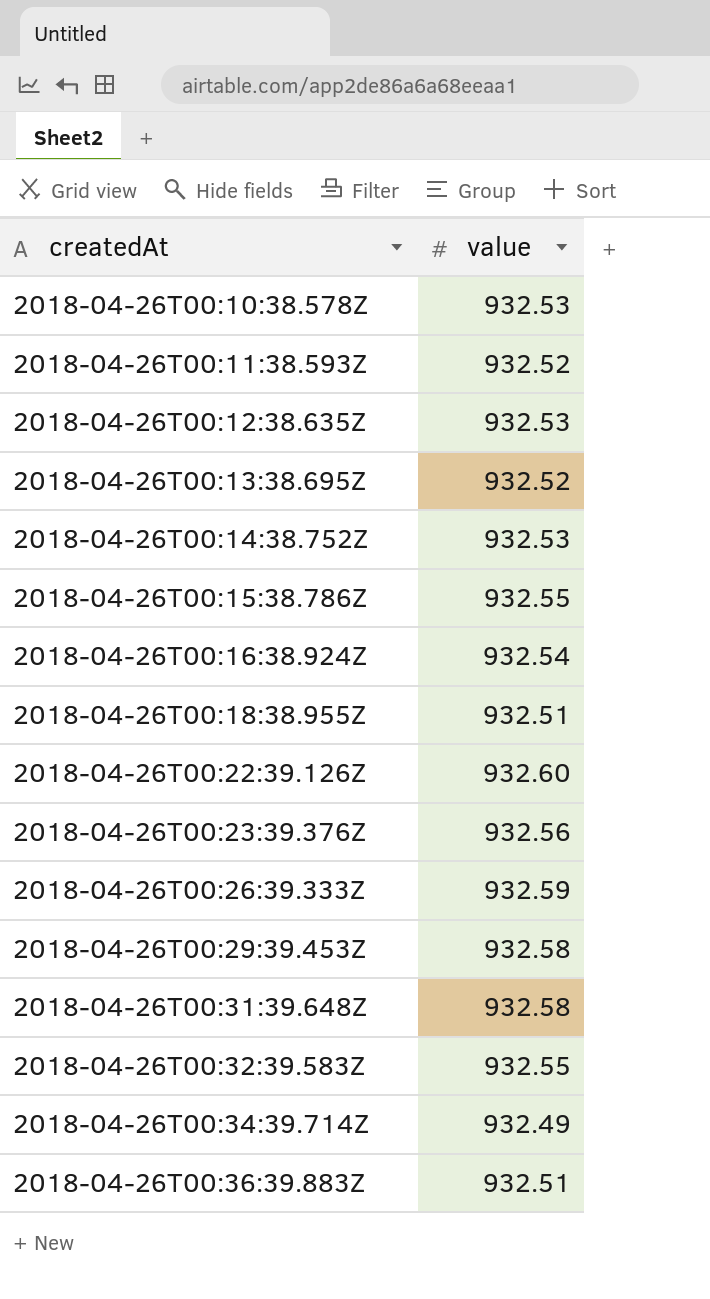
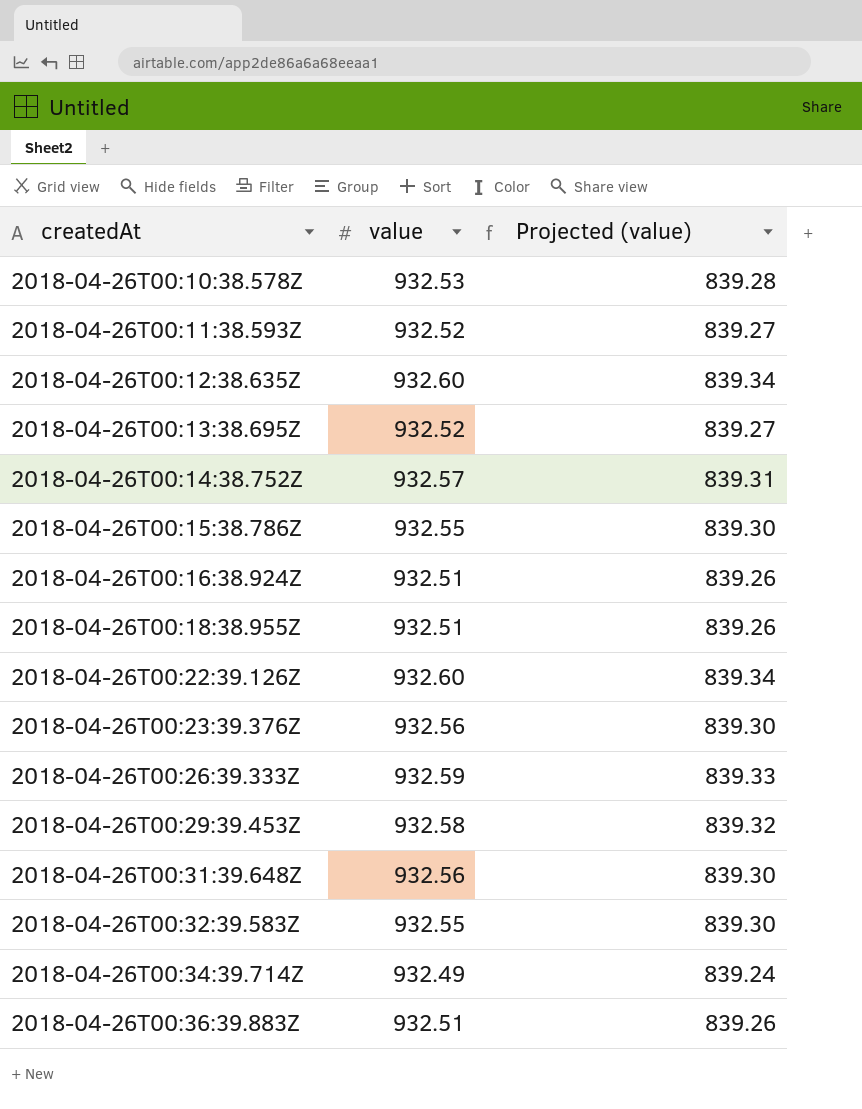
column Projected (value) | formula: none -> [value] * 0.9
2018-04-26T00:12:38.635Z | value: 932.53 -> 932.60
2018-04-26T00:14:38.752Z | value: 932.53 -> 932.57
2018-04-26T00:16:38.924Z | value: 932.54 -> 932.51
2018-04-26T00:31:39.648Z | value: 932.58 -> 932.56

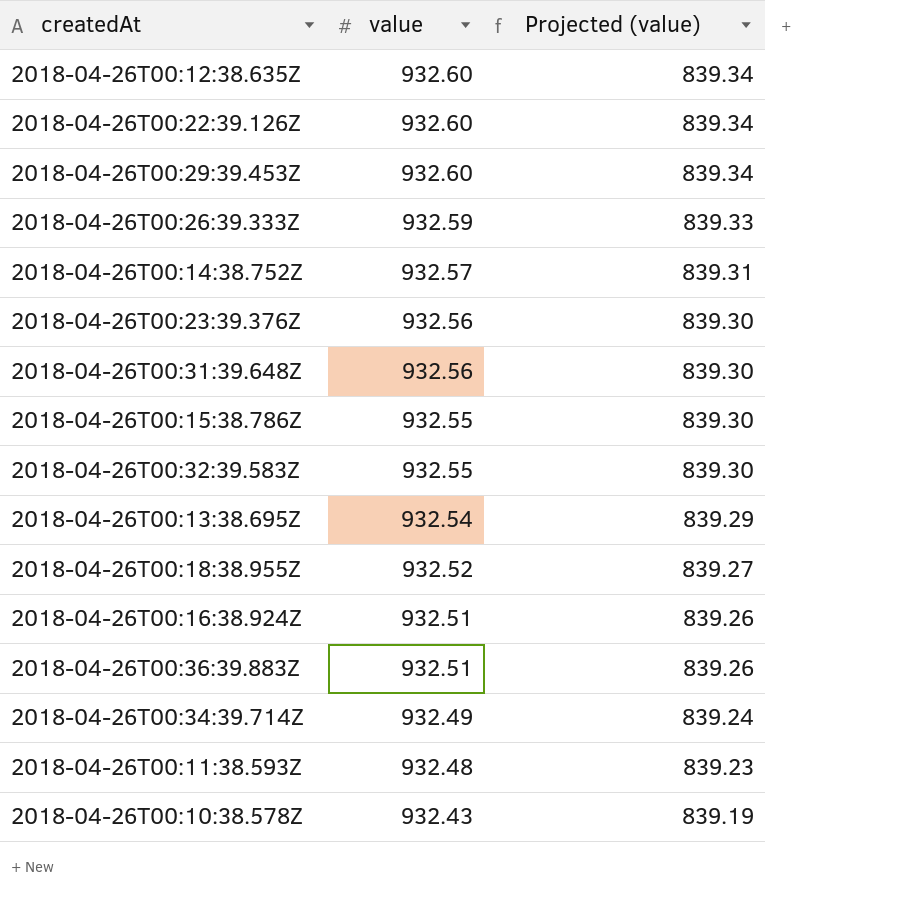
row order: createdAt ascending -> value descending
2018-04-26T00:29:39.453Z | value: 932.58 -> 932.60
2018-04-26T00:29:39.453Z | Projected (value): 839.32 -> 839.34
2018-04-26T00:13:38.695Z | value: 932.52 -> 932.54
2018-04-26T00:13:38.695Z | Projected (value): 839.27 -> 839.29
2018-04-26T00:18:38.955Z | value: 932.51 -> 932.52
2018-04-26T00:18:38.955Z | Projected (value): 839.26 -> 839.27
2018-04-26T00:11:38.593Z | value: 932.52 -> 932.48
2018-04-26T00:11:38.593Z | Projected (value): 839.27 -> 839.23
2018-04-26T00:10:38.578Z | value: 932.53 -> 932.43
2018-04-26T00:10:38.578Z | Projected (value): 839.28 -> 839.19

